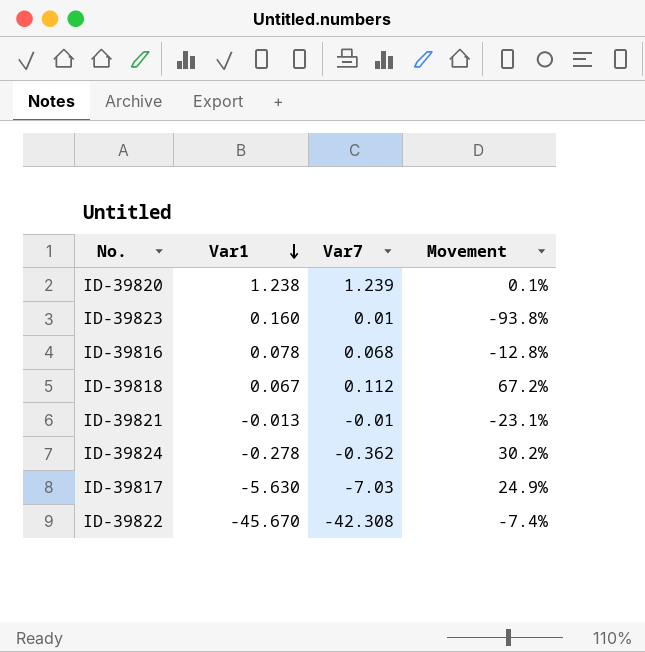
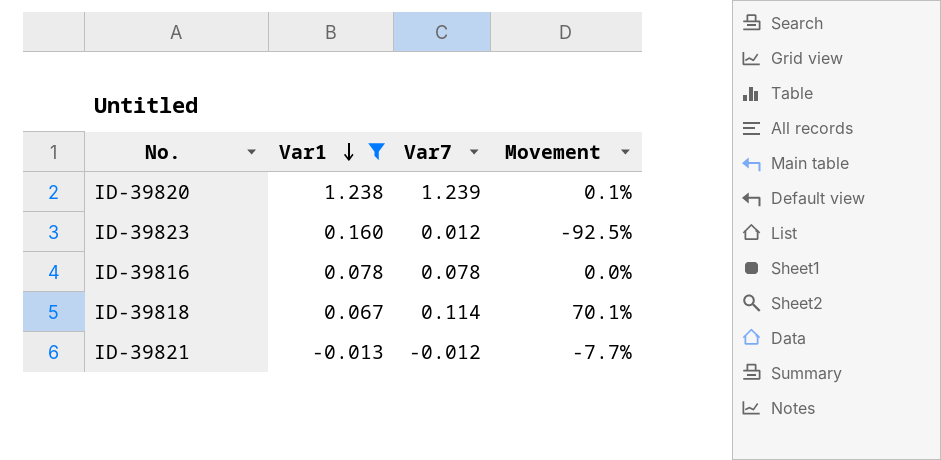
filter: none -> Var1 >= -0.013
ID-39823 | Var7: 0.01 -> 0.012
ID-39823 | Movement: -93.8% -> -92.5%
ID-39816 | Var7: 0.068 -> 0.078
ID-39816 | Movement: -12.8% -> 0.0%
ID-39818 | Var7: 0.112 -> 0.114
ID-39818 | Movement: 67.2% -> 70.1%
ID-39821 | Var7: -0.01 -> -0.012
ID-39821 | Movement: -23.1% -> -7.7%

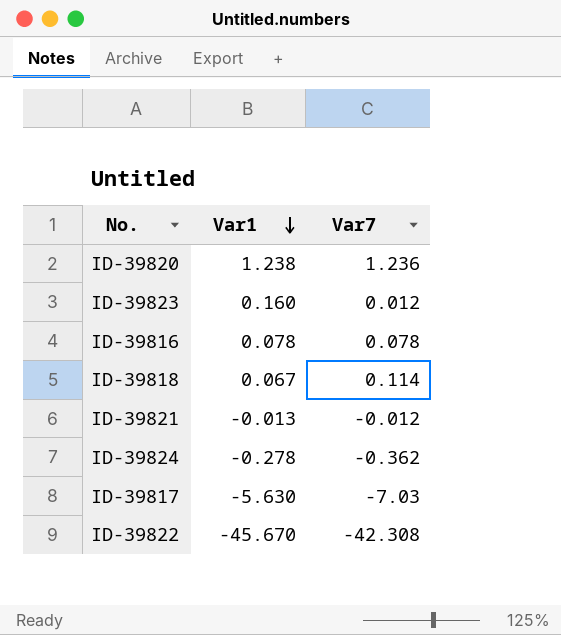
filter: Var1 >= -0.013 -> none
column Movement | formula: ([Var7] - [Var1]) / [Var1] -> none
ID-39820 | Var7: 1.239 -> 1.236

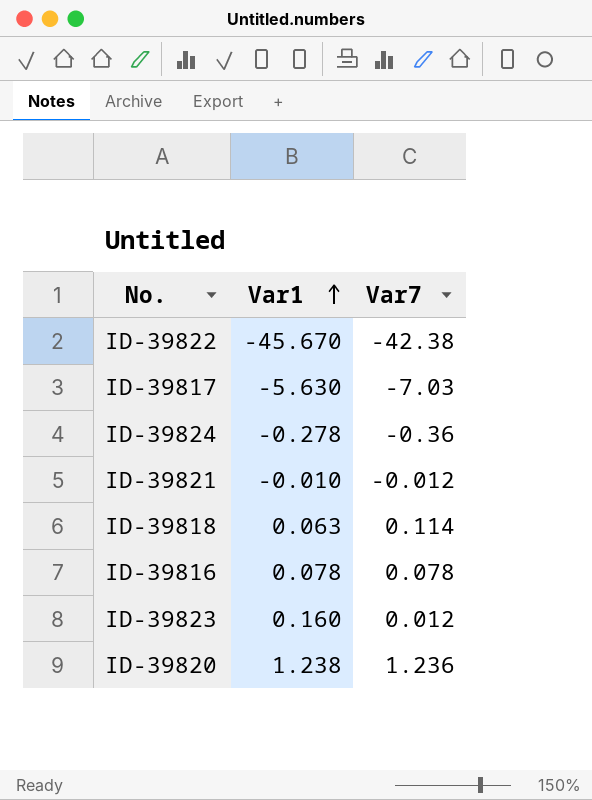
row order: Var1 descending -> Var1 ascending
ID-39822 | Var7: -42.308 -> -42.38
ID-39824 | Var7: -0.362 -> -0.36
ID-39821 | Var1: -0.013 -> -0.010
ID-39818 | Var1: 0.067 -> 0.063

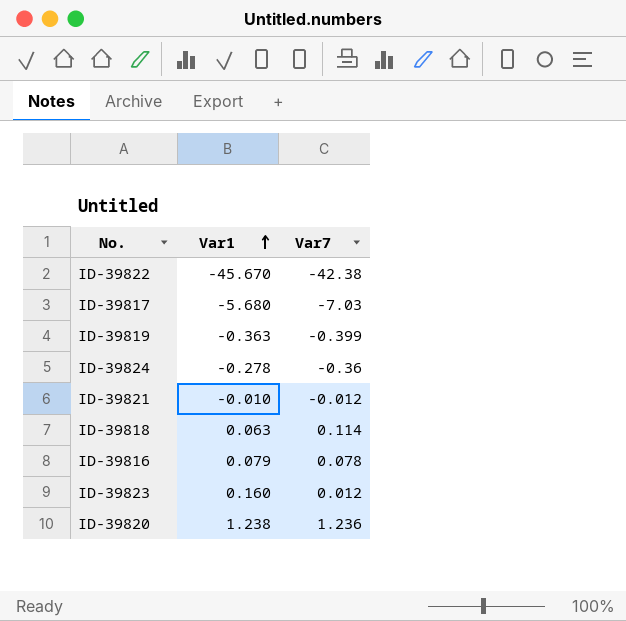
ID-39817 | Var1: -5.630 -> -5.680
row ID-39819: none -> -0.363 | -0.399
ID-39816 | Var1: 0.078 -> 0.079

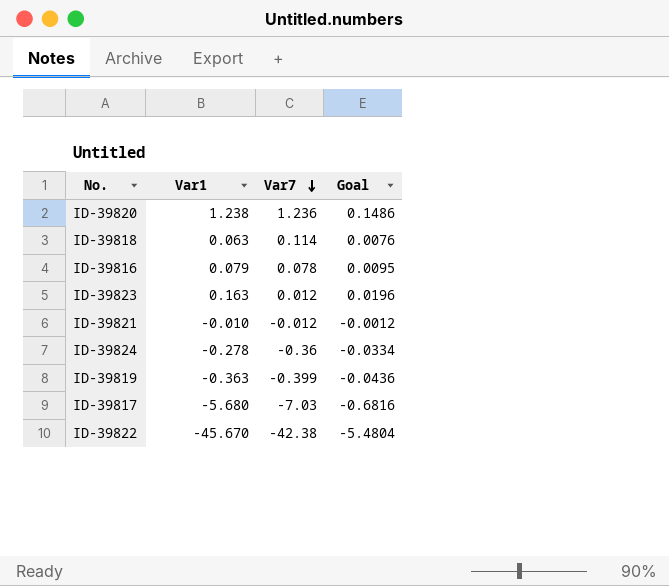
row order: Var1 ascending -> Var7 descending
column Goal | formula: none -> [Var1] * 0.12
ID-39823 | Var1: 0.160 -> 0.163

